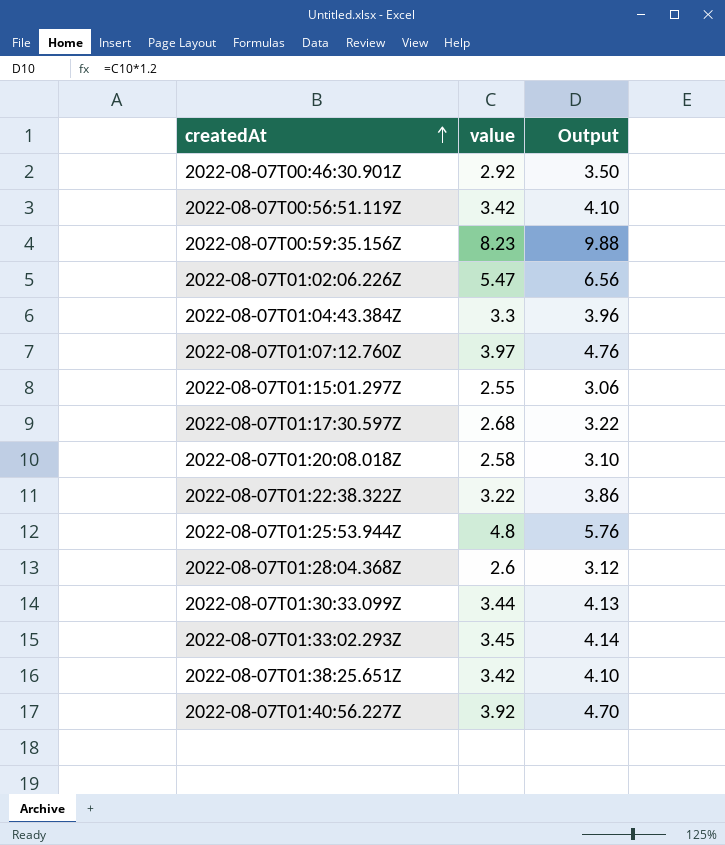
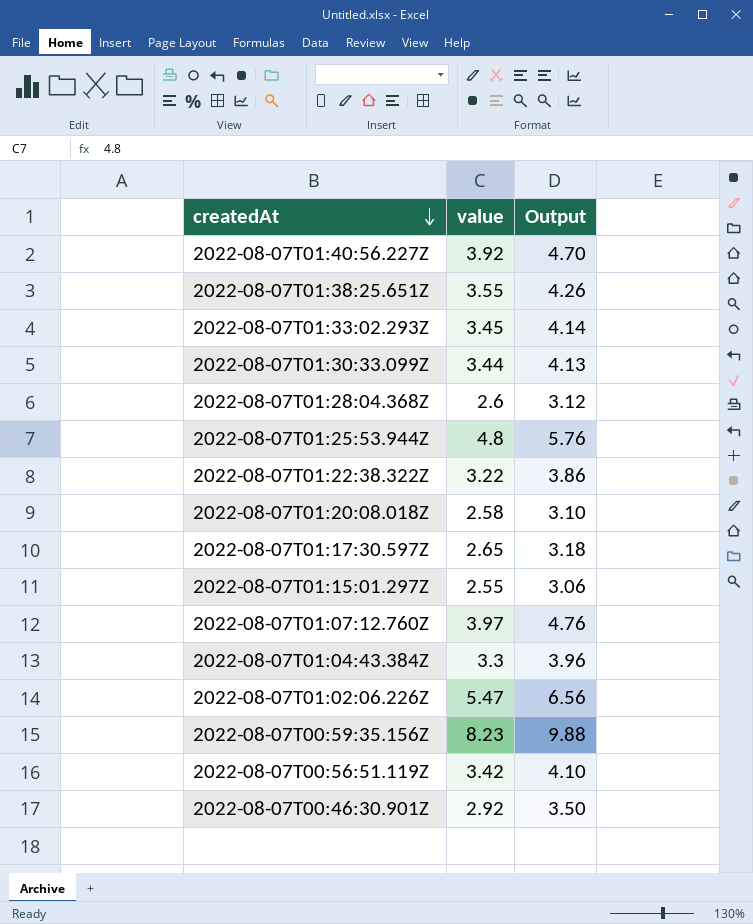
row order: createdAt ascending -> createdAt descending
2022-08-07T01:38:25.651Z | value: 3.42 -> 3.55
2022-08-07T01:38:25.651Z | Output: 4.10 -> 4.26
2022-08-07T01:17:30.597Z | value: 2.68 -> 2.65
2022-08-07T01:17:30.597Z | Output: 3.22 -> 3.18

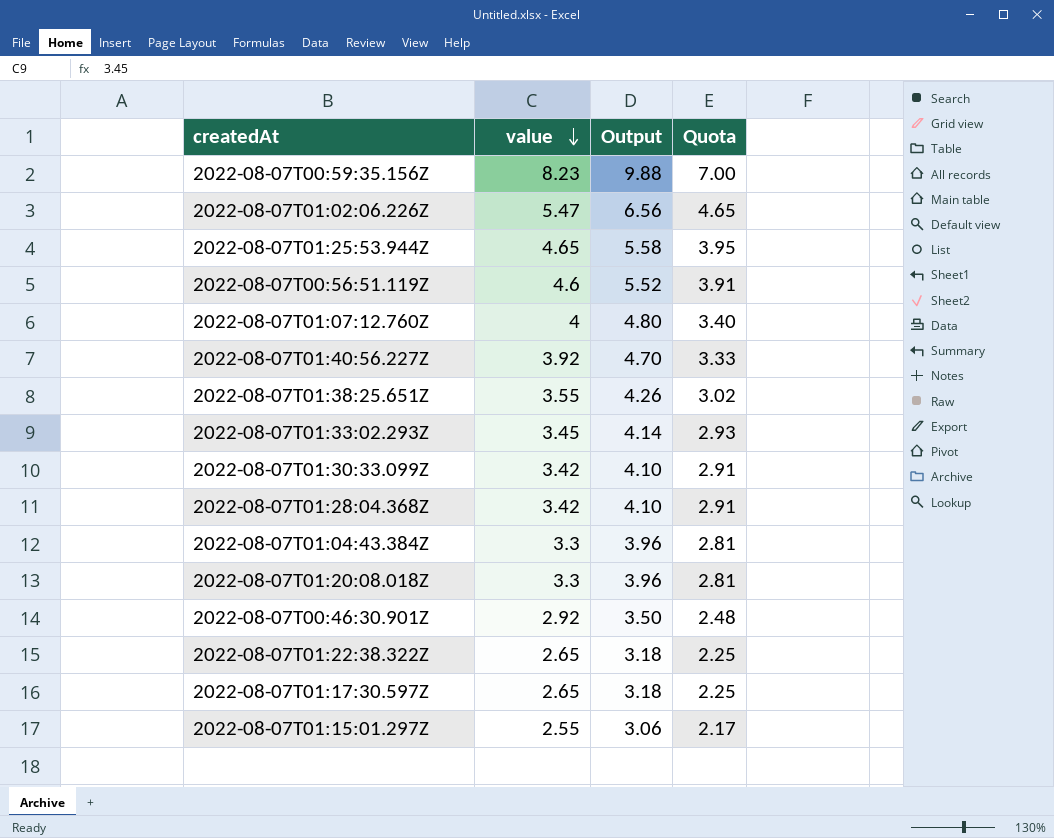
row order: createdAt descending -> value descending
column Quota | formula: none -> [value] * 0.85
2022-08-07T01:25:53.944Z | value: 4.8 -> 4.65
2022-08-07T01:25:53.944Z | Output: 5.76 -> 5.58
2022-08-07T00:56:51.119Z | value: 3.42 -> 4.6
2022-08-07T00:56:51.119Z | Output: 4.10 -> 5.52
2022-08-07T01:07:12.760Z | value: 3.97 -> 4
2022-08-07T01:07:12.760Z | Output: 4.76 -> 4.80
2022-08-07T01:30:33.099Z | value: 3.44 -> 3.42
2022-08-07T01:30:33.099Z | Output: 4.13 -> 4.10
2022-08-07T01:28:04.368Z | value: 2.6 -> 3.42
2022-08-07T01:28:04.368Z | Output: 3.12 -> 4.10
2022-08-07T01:20:08.018Z | value: 2.58 -> 3.3
2022-08-07T01:20:08.018Z | Output: 3.10 -> 3.96
2022-08-07T01:22:38.322Z | value: 3.22 -> 2.65
2022-08-07T01:22:38.322Z | Output: 3.86 -> 3.18

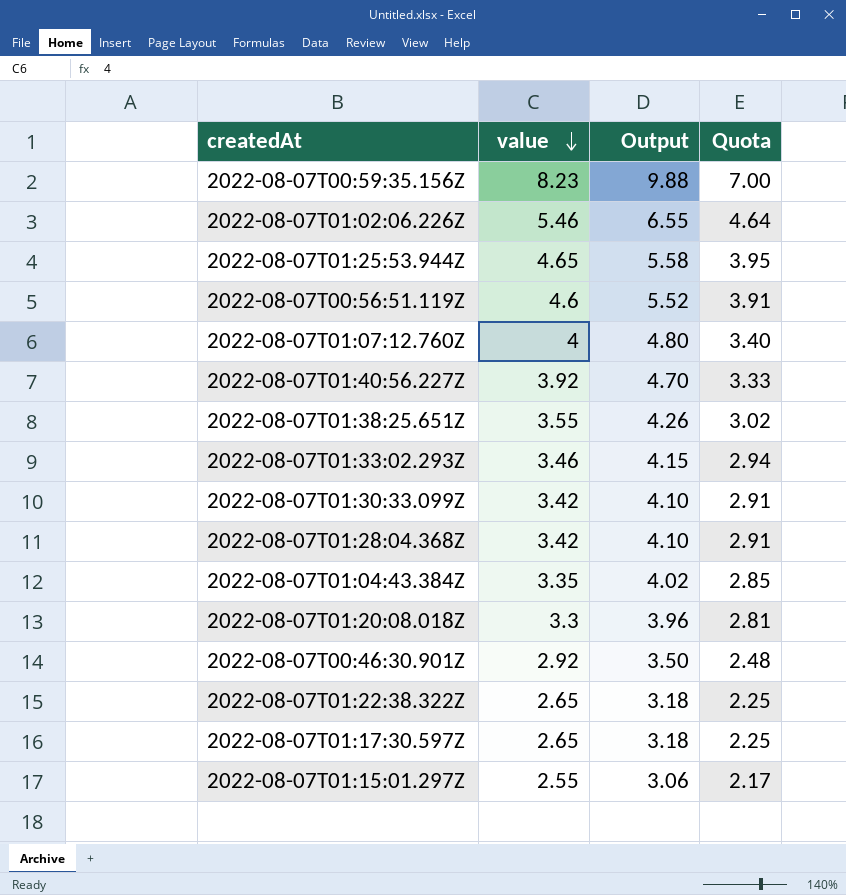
2022-08-07T01:02:06.226Z | value: 5.47 -> 5.46
2022-08-07T01:02:06.226Z | Output: 6.56 -> 6.55
2022-08-07T01:02:06.226Z | Quota: 4.65 -> 4.64
2022-08-07T01:33:02.293Z | value: 3.45 -> 3.46
2022-08-07T01:33:02.293Z | Output: 4.14 -> 4.15
2022-08-07T01:33:02.293Z | Quota: 2.93 -> 2.94
2022-08-07T01:04:43.384Z | value: 3.3 -> 3.35
2022-08-07T01:04:43.384Z | Output: 3.96 -> 4.02
2022-08-07T01:04:43.384Z | Quota: 2.81 -> 2.85

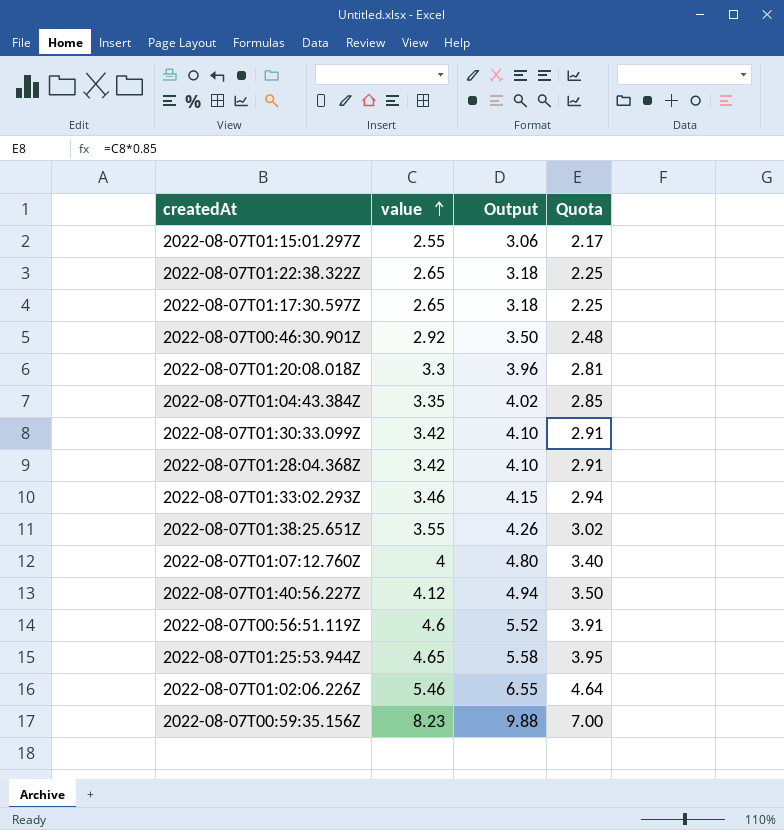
row order: value descending -> value ascending
2022-08-07T01:40:56.227Z | value: 3.92 -> 4.12
2022-08-07T01:40:56.227Z | Output: 4.70 -> 4.94
2022-08-07T01:40:56.227Z | Quota: 3.33 -> 3.50

